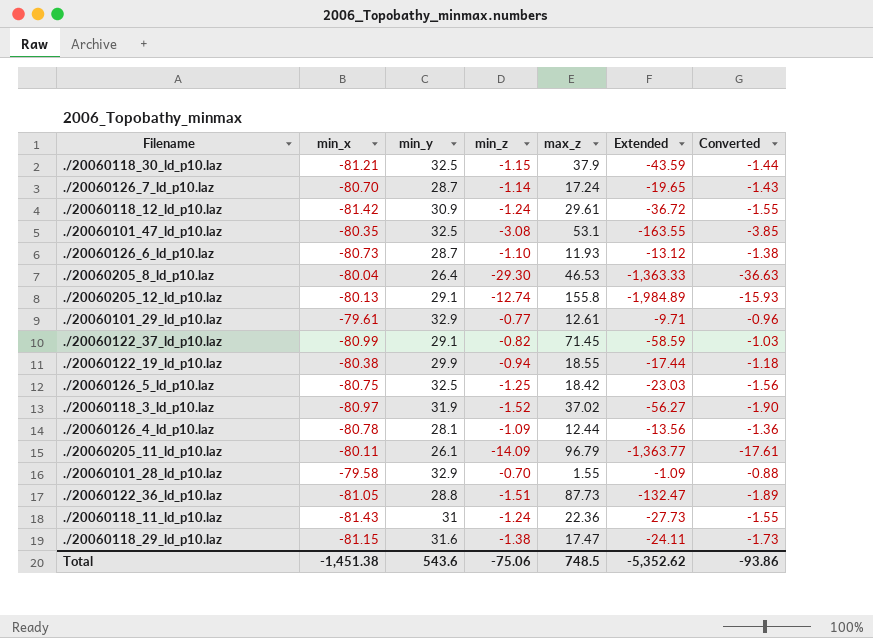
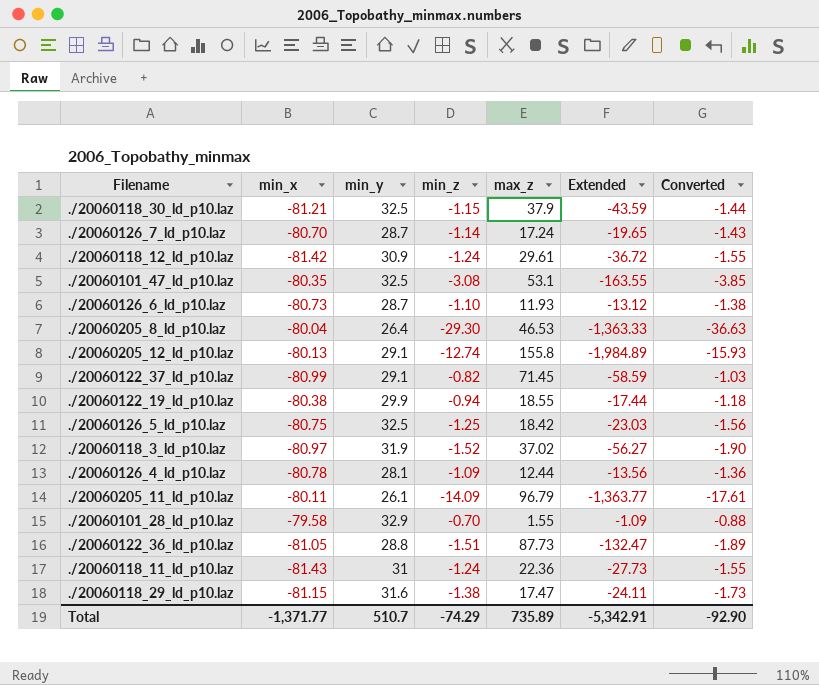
row ./20060101_29_ld_p10.laz: -79.61 | 32.9 | -0.77 | 12.61 | -9.71 | -0.96 -> none
Total | min_x: -1,451.38 -> -1,371.77
Total | min_y: 543.6 -> 510.7
Total | min_z: -75.06 -> -74.29
Total | max_z: 748.5 -> 735.89
Total | Extended: -5,352.62 -> -5,342.91
Total | Converted: -93.86 -> -92.90

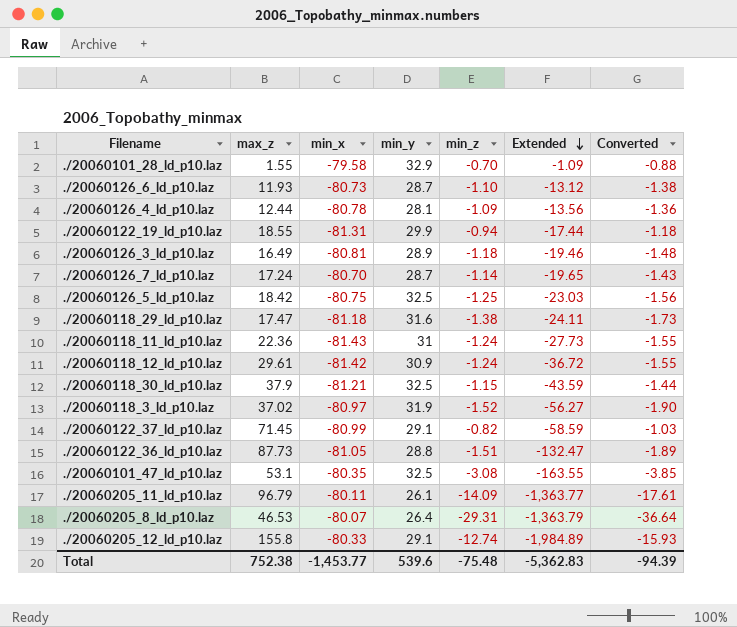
row order: none -> Extended descending
column max_z | position: 5 -> 2
./20060122_19_ld_p10.laz | min_x: -80.38 -> -81.31
row ./20060126_3_ld_p10.laz: none -> 16.49 | -80.81 | 28.9 | -1.18 | -19.46 | -1.48
./20060118_29_ld_p10.laz | min_x: -81.15 -> -81.18
./20060205_8_ld_p10.laz | min_x: -80.04 -> -80.07
./20060205_8_ld_p10.laz | min_z: -29.30 -> -29.31
./20060205_8_ld_p10.laz | Extended: -1,363.33 -> -1,363.79
./20060205_8_ld_p10.laz | Converted: -36.63 -> -36.64
./20060205_12_ld_p10.laz | min_x: -80.13 -> -80.33
Total | max_z: 735.89 -> 752.38
Total | min_x: -1,371.77 -> -1,453.77
Total | min_y: 510.7 -> 539.6
Total | min_z: -74.29 -> -75.48
Total | Extended: -5,342.91 -> -5,362.83
Total | Converted: -92.90 -> -94.39

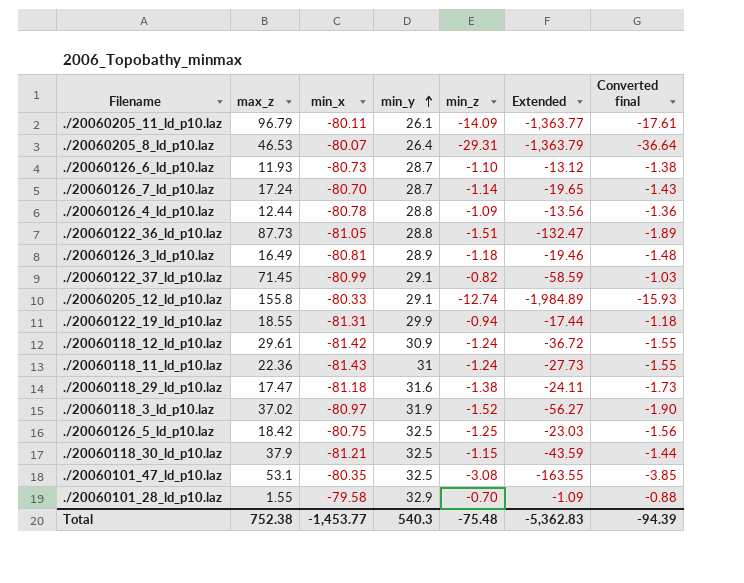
row order: Extended descending -> min_y ascending
column name: Converted -> Converted final
./20060126_4_ld_p10.laz | min_y: 28.1 -> 28.8
Total | min_y: 539.6 -> 540.3

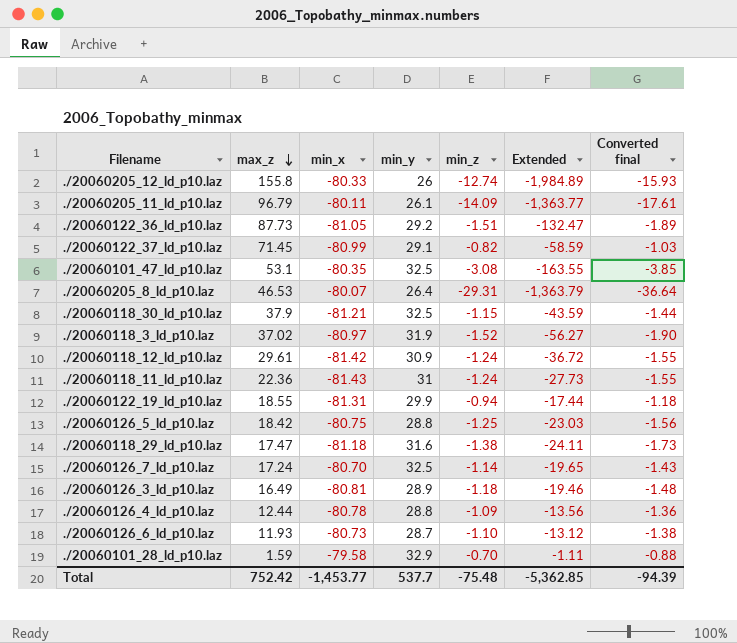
row order: min_y ascending -> max_z descending
./20060205_12_ld_p10.laz | min_y: 29.1 -> 26
./20060122_36_ld_p10.laz | min_y: 28.8 -> 29.2
./20060126_5_ld_p10.laz | min_y: 32.5 -> 28.8
./20060126_7_ld_p10.laz | min_y: 28.7 -> 32.5
./20060101_28_ld_p10.laz | max_z: 1.55 -> 1.59
./20060101_28_ld_p10.laz | Extended: -1.09 -> -1.11
Total | max_z: 752.38 -> 752.42
Total | min_y: 540.3 -> 537.7
Total | Extended: -5,362.83 -> -5,362.85

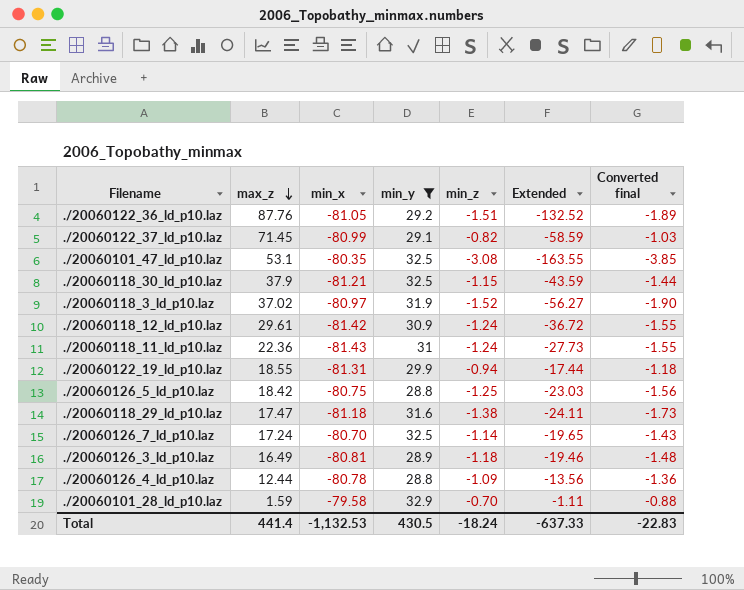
filter: none -> min_y >= 28.8
./20060122_36_ld_p10.laz | max_z: 87.73 -> 87.76
./20060122_36_ld_p10.laz | Extended: -132.47 -> -132.52
Total | max_z: 752.42 -> 441.4
Total | min_x: -1,453.77 -> -1,132.53
Total | min_y: 537.7 -> 430.5
Total | min_z: -75.48 -> -18.24
Total | Extended: -5,362.85 -> -637.33
Total | Converted final: -94.39 -> -22.83

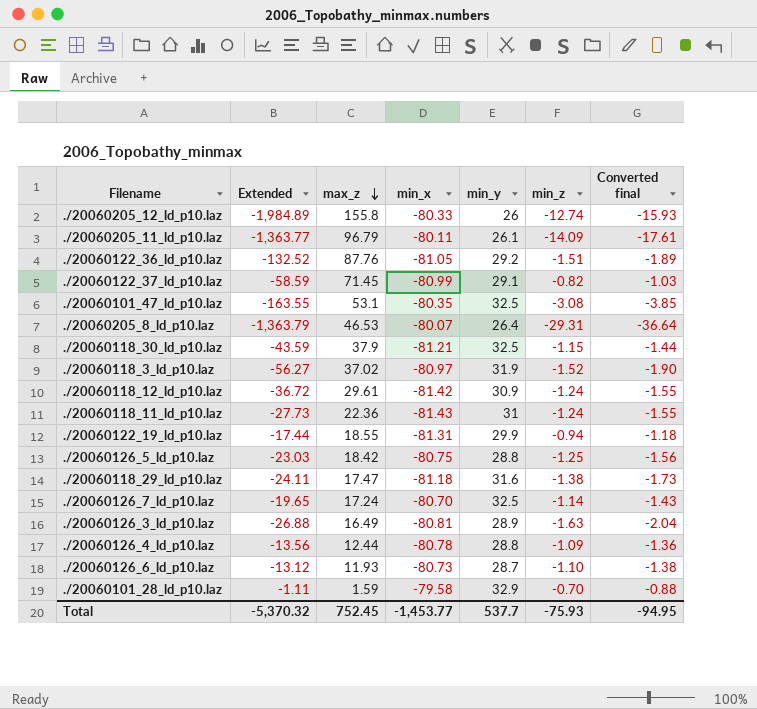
filter: min_y >= 28.8 -> none
column Extended | position: 6 -> 2
./20060126_3_ld_p10.laz | Extended: -19.46 -> -26.88
./20060126_3_ld_p10.laz | min_z: -1.18 -> -1.63
./20060126_3_ld_p10.laz | Converted final: -1.48 -> -2.04
Total | Extended: -637.33 -> -5,370.32
Total | max_z: 441.4 -> 752.45
Total | min_x: -1,132.53 -> -1,453.77
Total | min_y: 430.5 -> 537.7
Total | min_z: -18.24 -> -75.93
Total | Converted final: -22.83 -> -94.95

